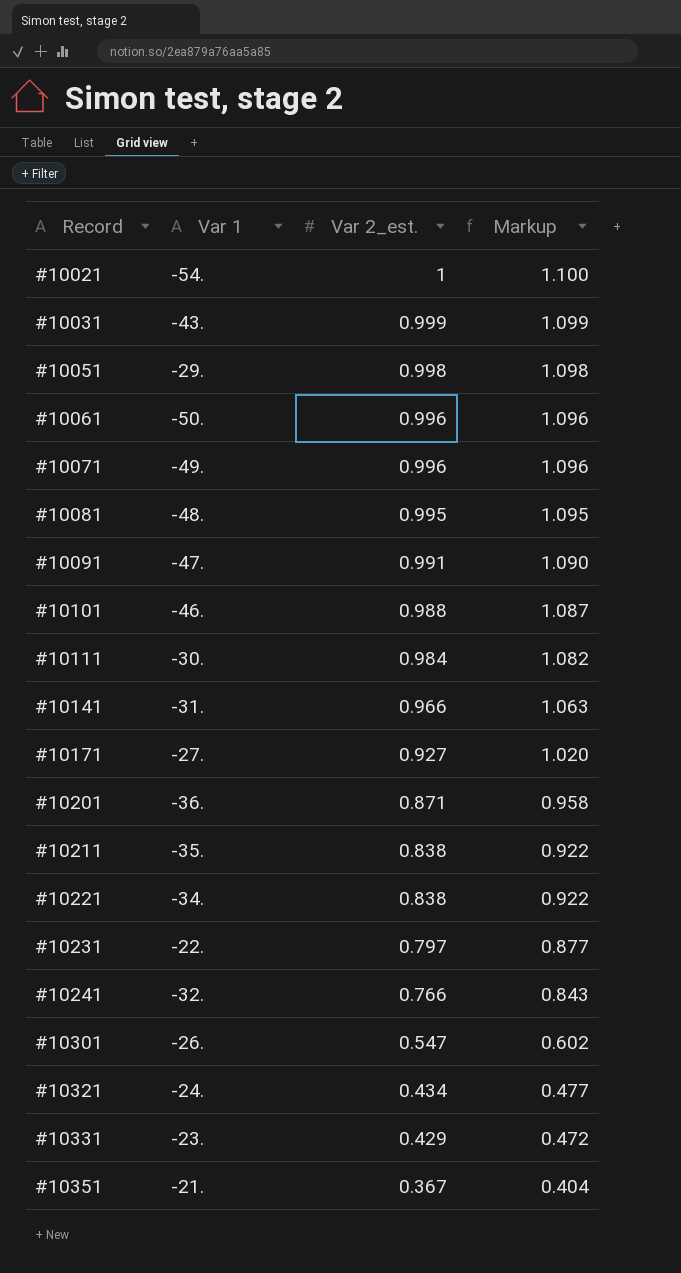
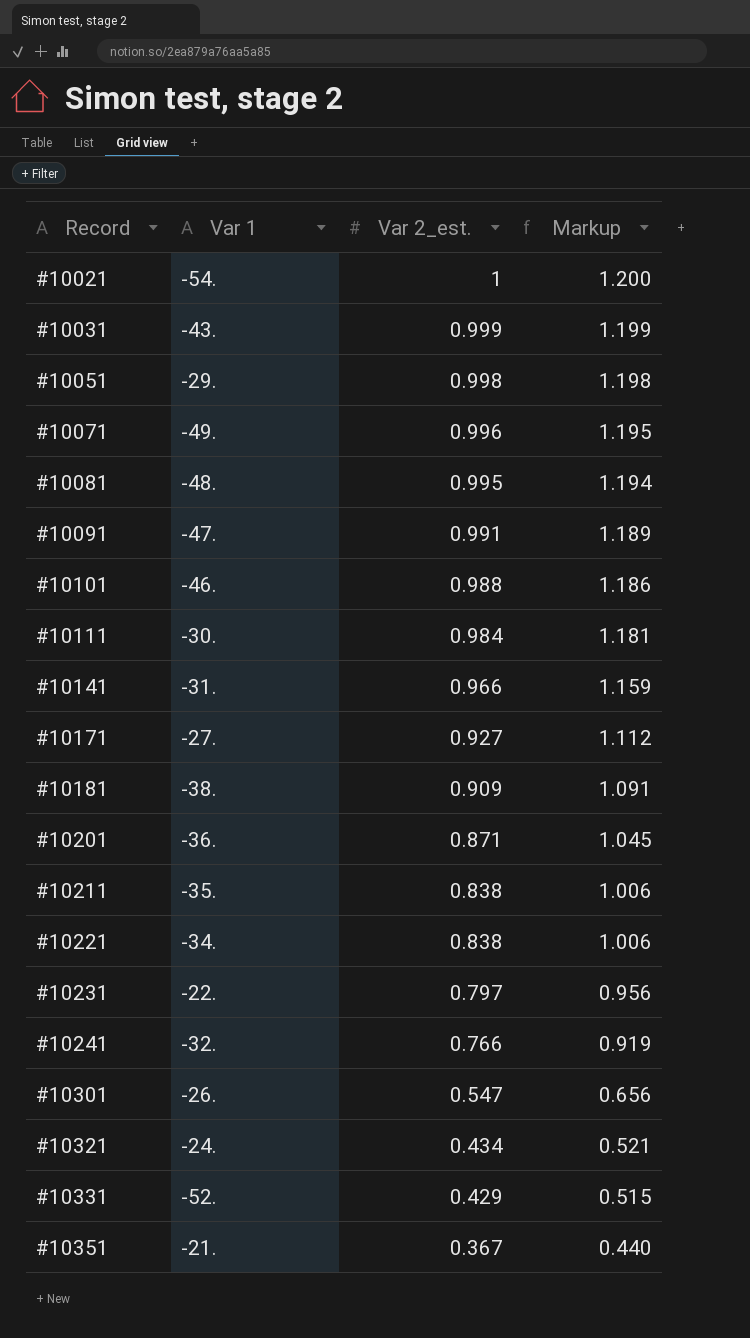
column Markup | formula: [Var 2_est.] * 1.1 -> [Var 2_est.] * 1.2
row #10061: -50. | 0.996 | 1.096 -> none
row #10181: none -> -38. | 0.909 | 1.091
#10331 | Var 1: -23. -> -52.

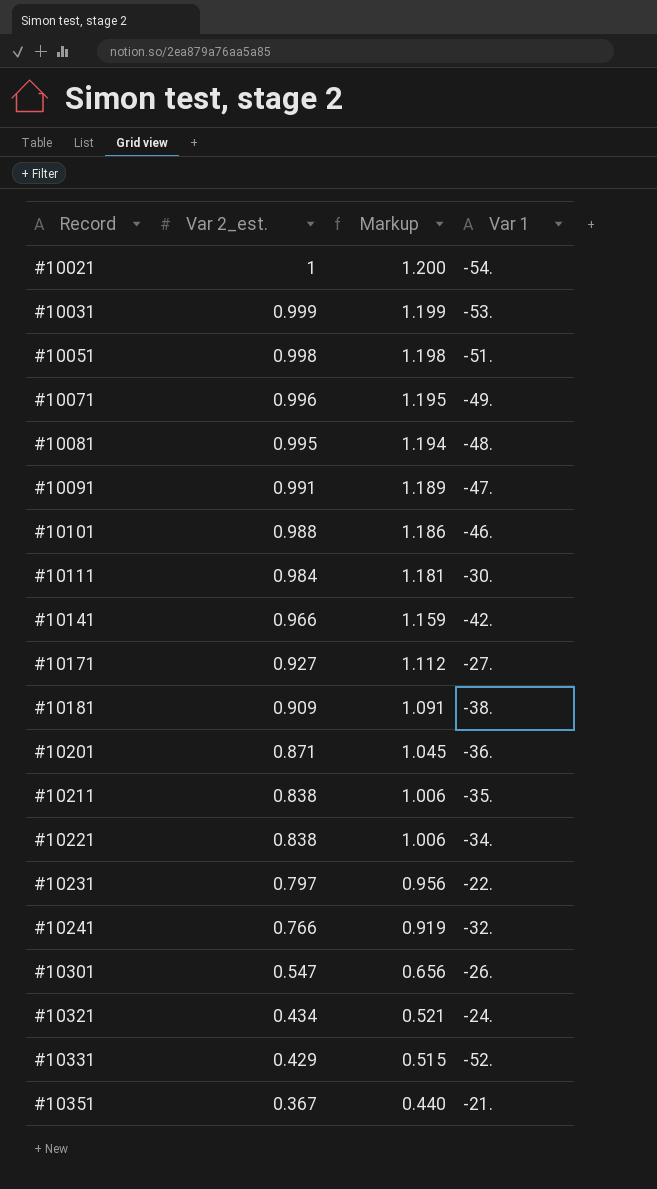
column Var 1 | position: 2 -> 4
#10031 | Var 1: -43. -> -53.
#10051 | Var 1: -29. -> -51.
#10141 | Var 1: -31. -> -42.

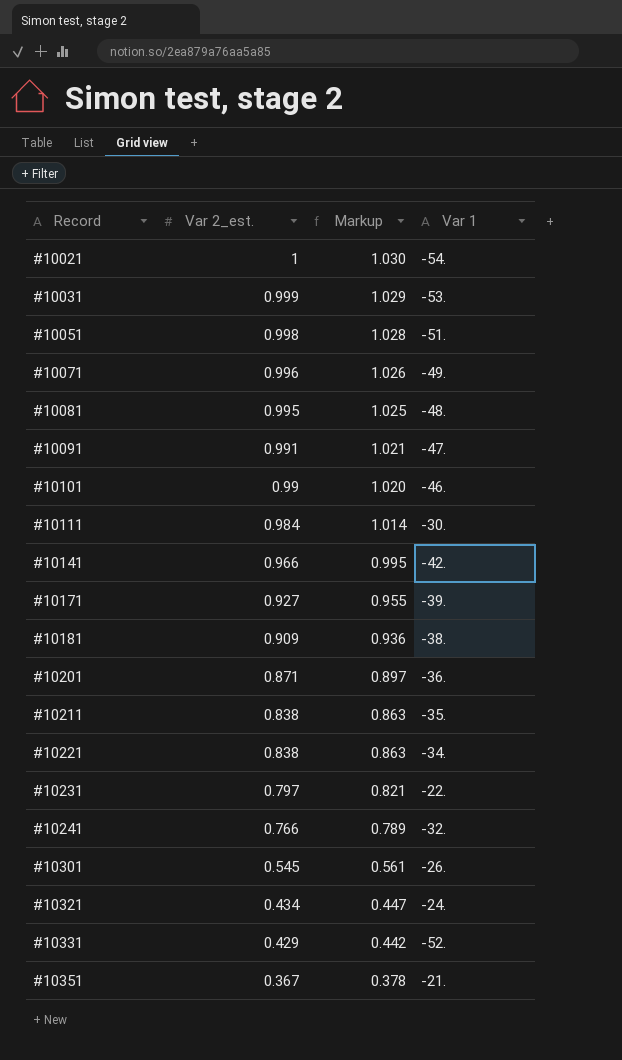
column Markup | formula: [Var 2_est.] * 1.2 -> [Var 2_est.] * 1.03
#10101 | Var 2_est.: 0.988 -> 0.99
#10171 | Var 1: -27. -> -39.
#10301 | Var 2_est.: 0.547 -> 0.545

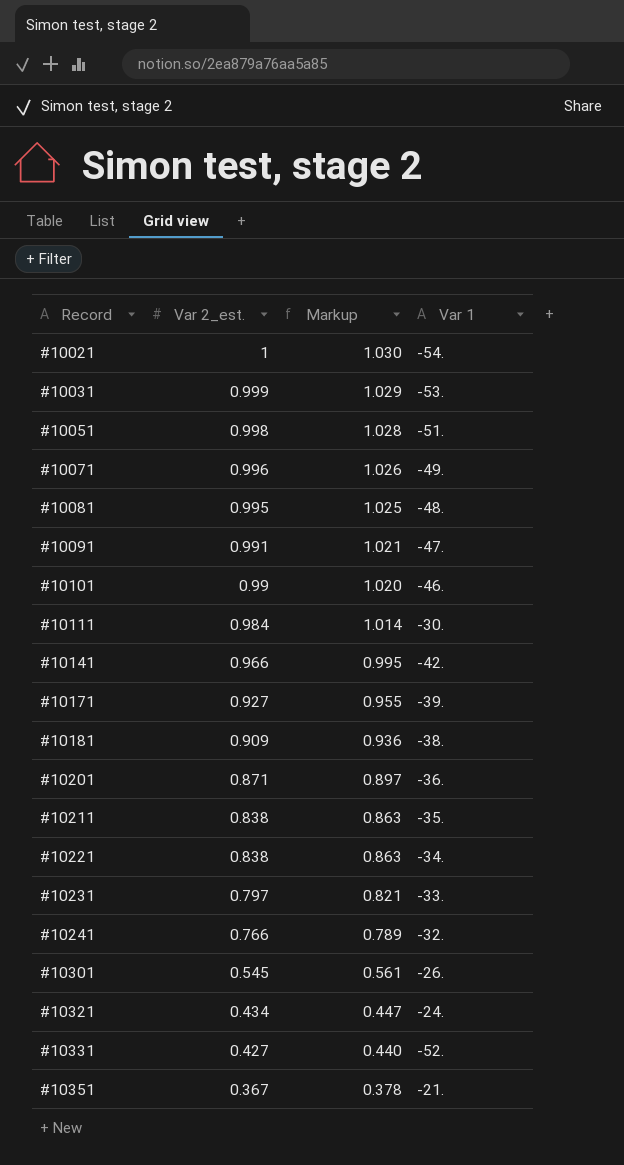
#10231 | Var 1: -22. -> -33.
#10331 | Var 2_est.: 0.429 -> 0.427
#10331 | Markup: 0.442 -> 0.440

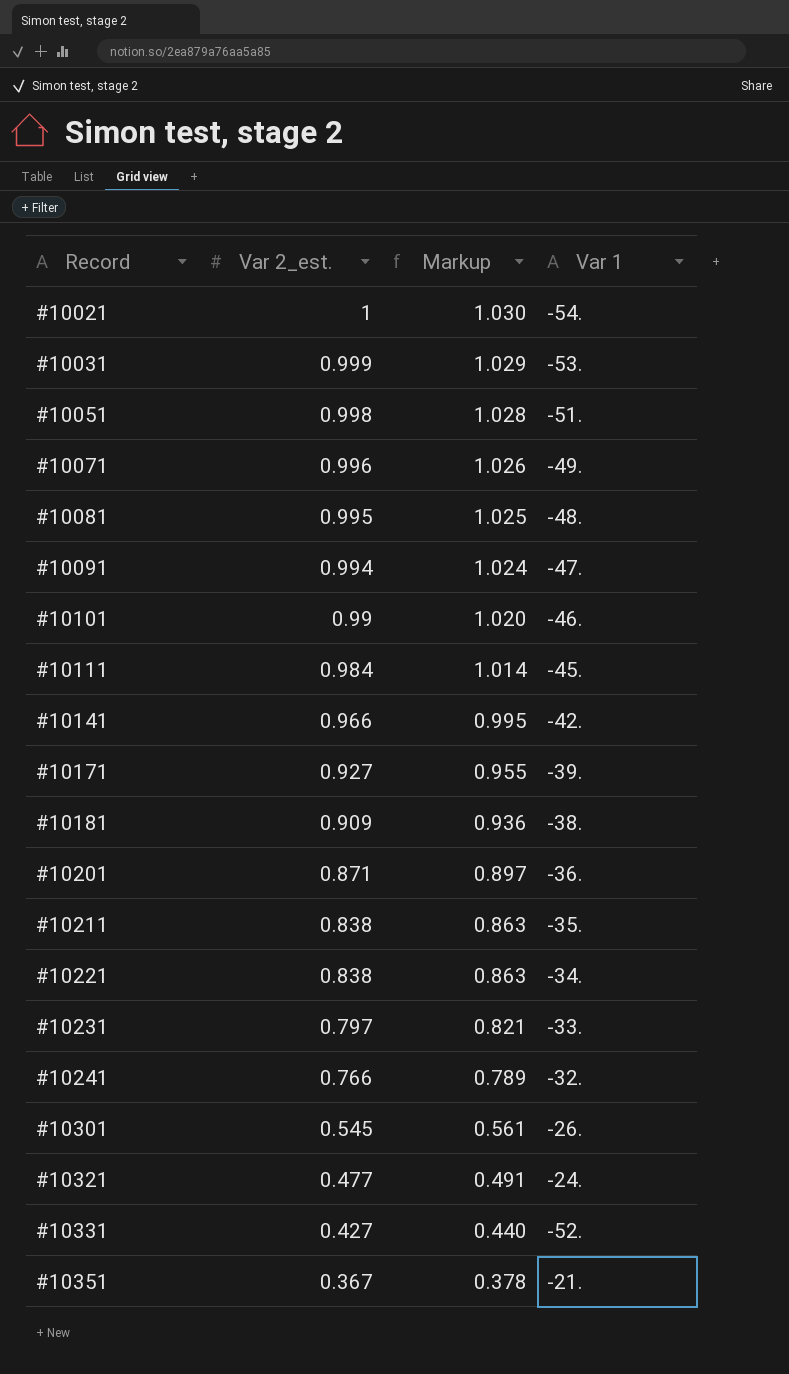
#10091 | Var 2_est.: 0.991 -> 0.994
#10091 | Markup: 1.021 -> 1.024
#10111 | Var 1: -30. -> -45.
#10321 | Var 2_est.: 0.434 -> 0.477
#10321 | Markup: 0.447 -> 0.491

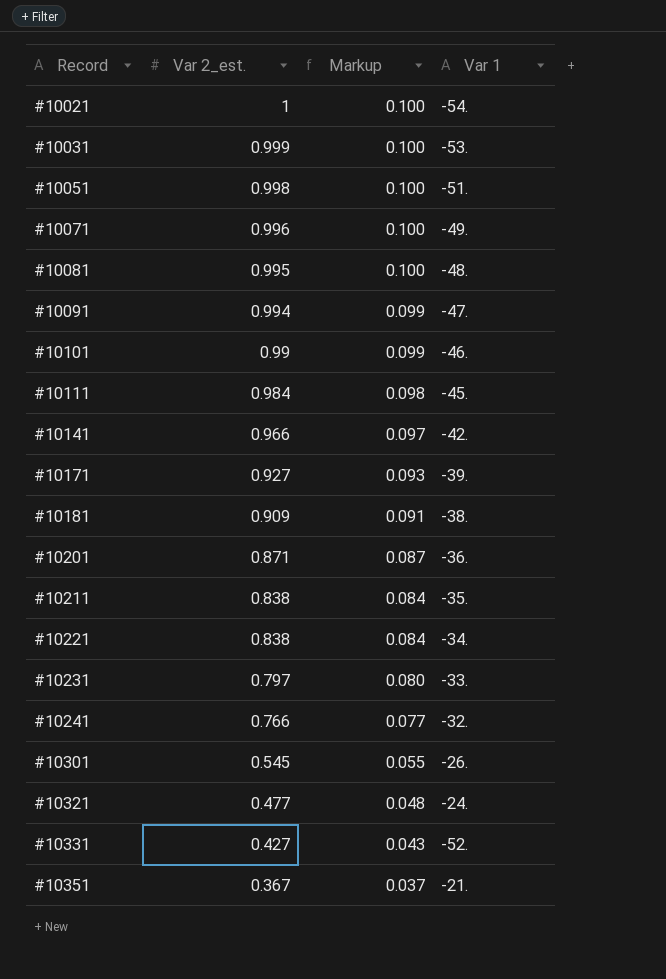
column Markup | formula: [Var 2_est.] * 1.03 -> [Var 2_est.] * 0.1

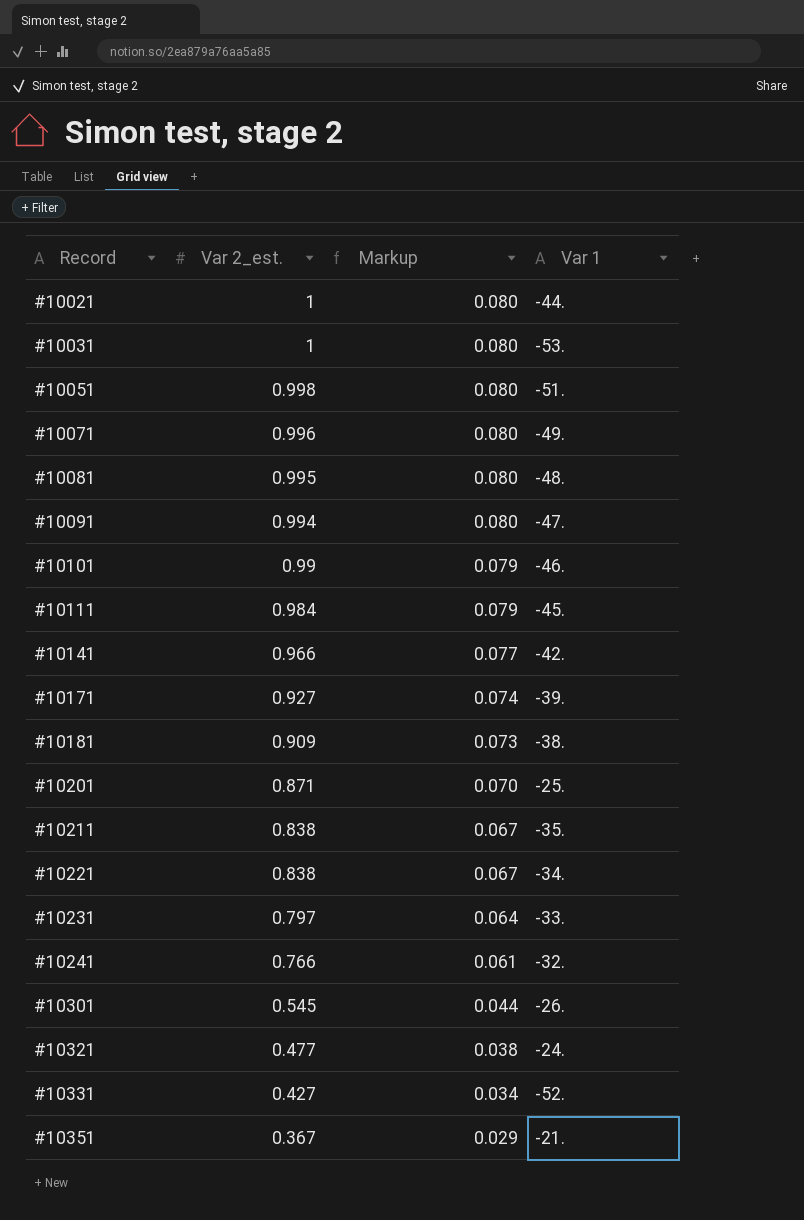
column Markup | formula: [Var 2_est.] * 0.1 -> [Var 2_est.] * 0.08
#10021 | Var 1: -54. -> -44.
#10031 | Var 2_est.: 0.999 -> 1
#10201 | Var 1: -36. -> -25.

